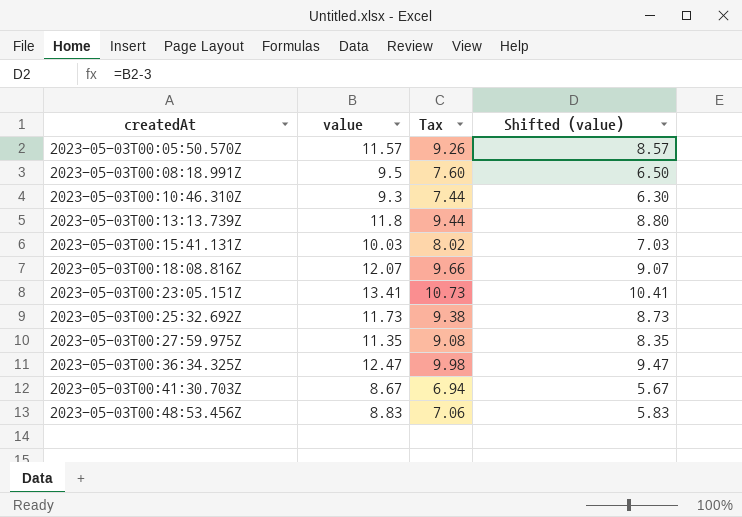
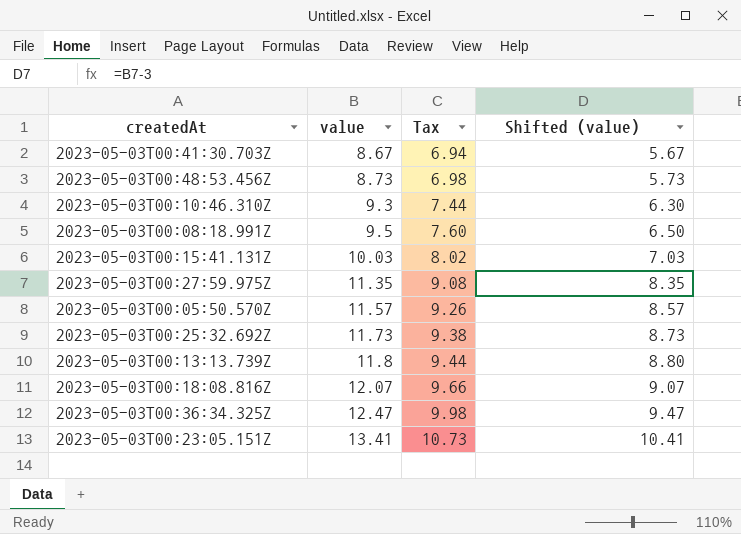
row order: createdAt ascending -> value ascending
2023-05-03T00:48:53.456Z | value: 8.83 -> 8.73
2023-05-03T00:48:53.456Z | Tax: 7.06 -> 6.98
2023-05-03T00:48:53.456Z | Shifted (value): 5.83 -> 5.73

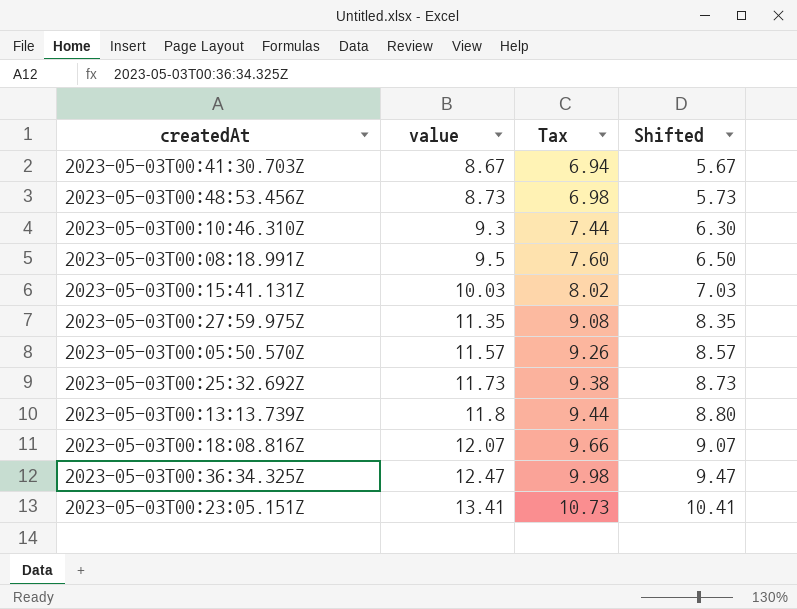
column name: Shifted (value) -> Shifted

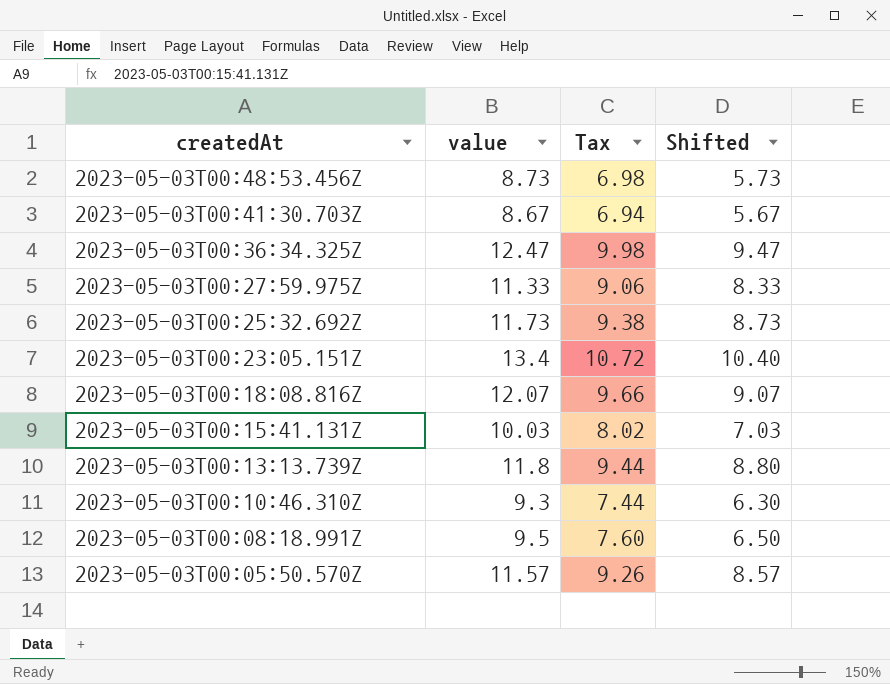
row order: value ascending -> createdAt descending
2023-05-03T00:27:59.975Z | value: 11.35 -> 11.33
2023-05-03T00:27:59.975Z | Tax: 9.08 -> 9.06
2023-05-03T00:27:59.975Z | Shifted: 8.35 -> 8.33
2023-05-03T00:23:05.151Z | value: 13.41 -> 13.4
2023-05-03T00:23:05.151Z | Tax: 10.73 -> 10.72
2023-05-03T00:23:05.151Z | Shifted: 10.41 -> 10.40

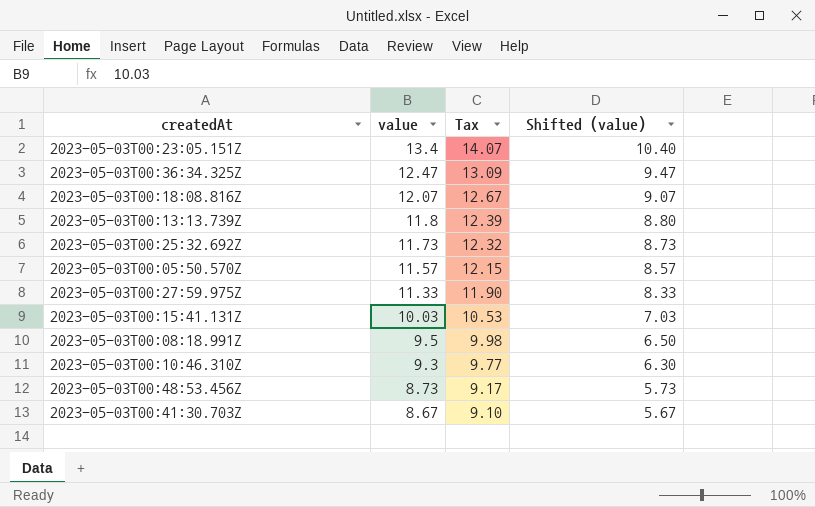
row order: createdAt descending -> value descending
column Tax | formula: [value] * 0.8 -> [value] * 1.05
column name: Shifted -> Shifted (value)

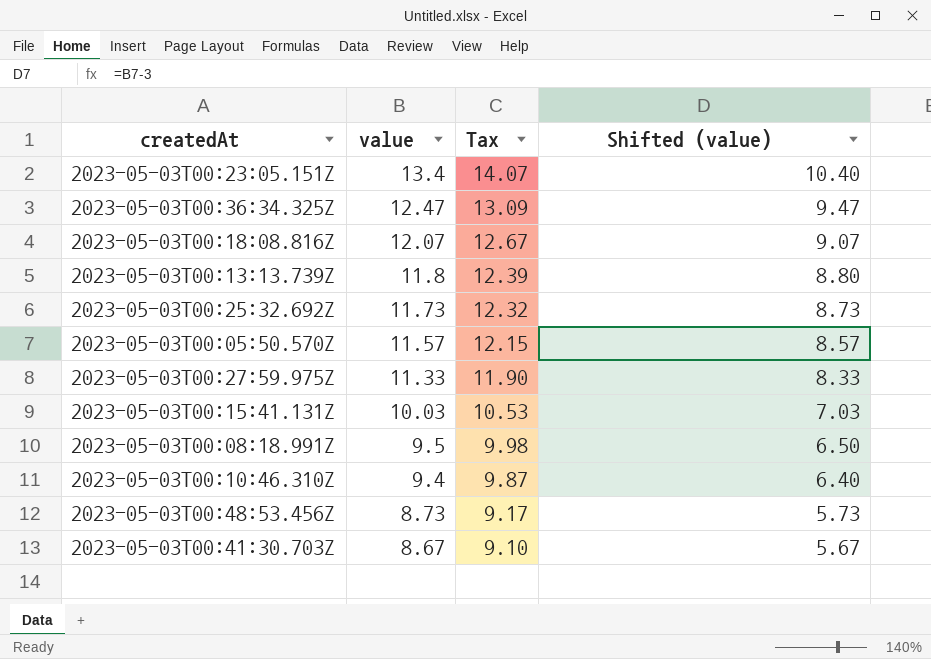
2023-05-03T00:10:46.310Z | value: 9.3 -> 9.4
2023-05-03T00:10:46.310Z | Tax: 9.77 -> 9.87
2023-05-03T00:10:46.310Z | Shifted (value): 6.30 -> 6.40

